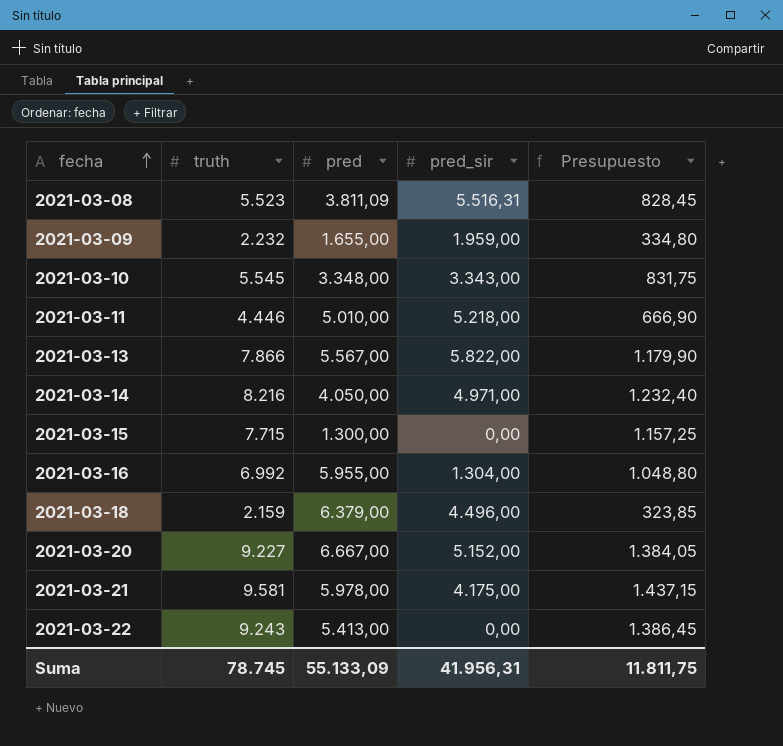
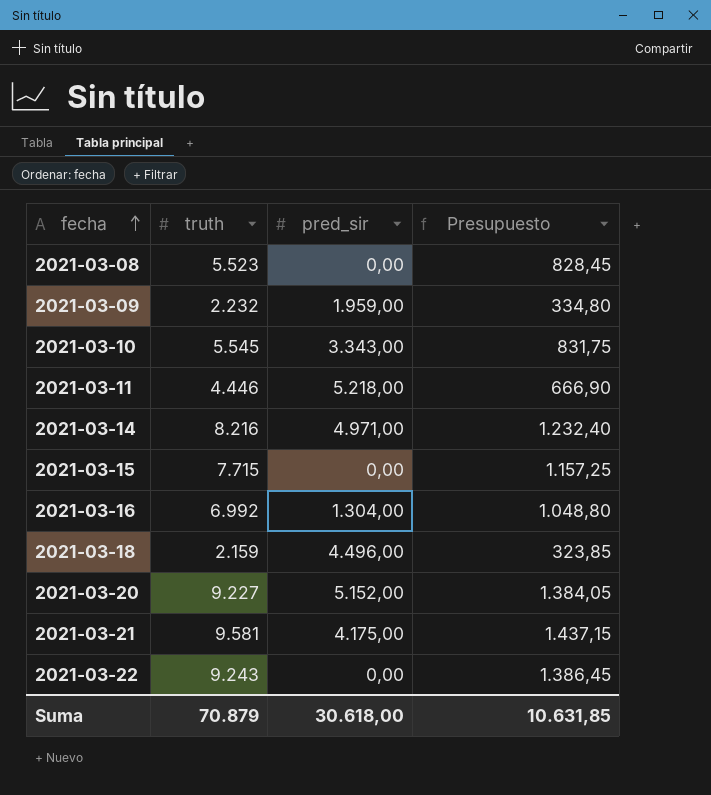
column pred | position: 3 -> none
row 2021-03-13: 7.866 | 5.567,00 | 5.822,00 | 1.179,90 -> none
2021-03-08 | pred_sir: 5.516,31 -> 0,00
Suma | truth: 78.745 -> 70.879
Suma | pred_sir: 41.956,31 -> 30.618,00
Suma | Presupuesto: 11.811,75 -> 10.631,85

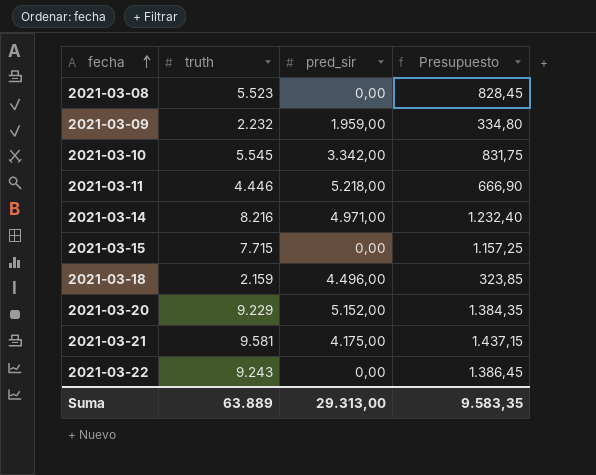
row 2021-03-16: 6.992 | 1.304,00 | 1.048,80 -> none
2021-03-10 | pred_sir: 3.343,00 -> 3.342,00
2021-03-20 | truth: 9.227 -> 9.229
2021-03-20 | Presupuesto: 1.384,05 -> 1.384,35
Suma | truth: 70.879 -> 63.889
Suma | pred_sir: 30.618,00 -> 29.313,00
Suma | Presupuesto: 10.631,85 -> 9.583,35

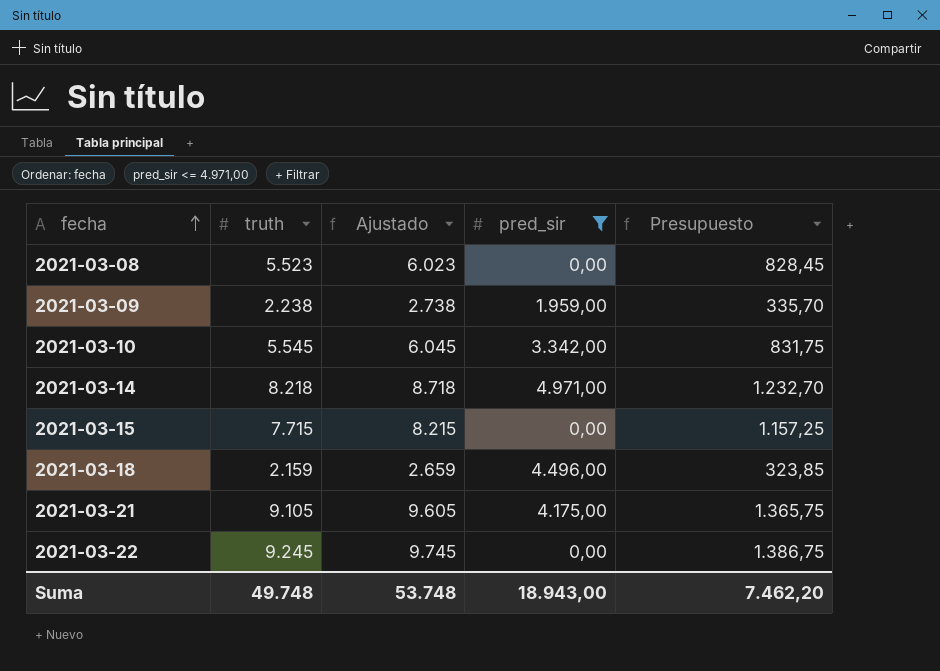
filter: none -> pred_sir <= 4.971,00
column Ajustado | formula: none -> [truth] + 500
2021-03-09 | truth: 2.232 -> 2.238
2021-03-09 | Presupuesto: 334,80 -> 335,70
2021-03-14 | truth: 8.216 -> 8.218
2021-03-14 | Presupuesto: 1.232,40 -> 1.232,70
2021-03-21 | truth: 9.581 -> 9.105
2021-03-21 | Presupuesto: 1.437,15 -> 1.365,75
2021-03-22 | truth: 9.243 -> 9.245
2021-03-22 | Presupuesto: 1.386,45 -> 1.386,75
Suma | truth: 63.889 -> 49.748
Suma | pred_sir: 29.313,00 -> 18.943,00
Suma | Presupuesto: 9.583,35 -> 7.462,20

